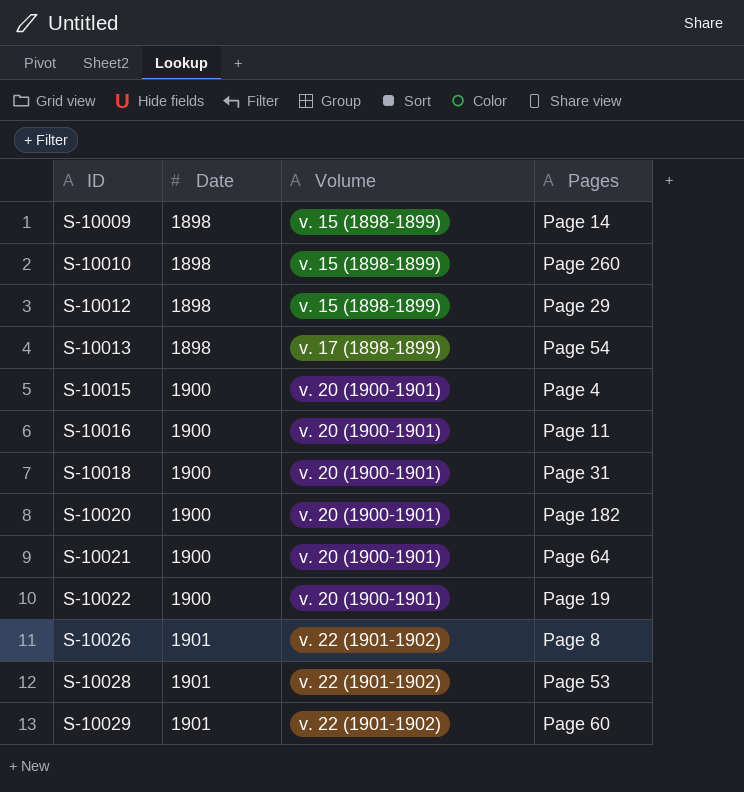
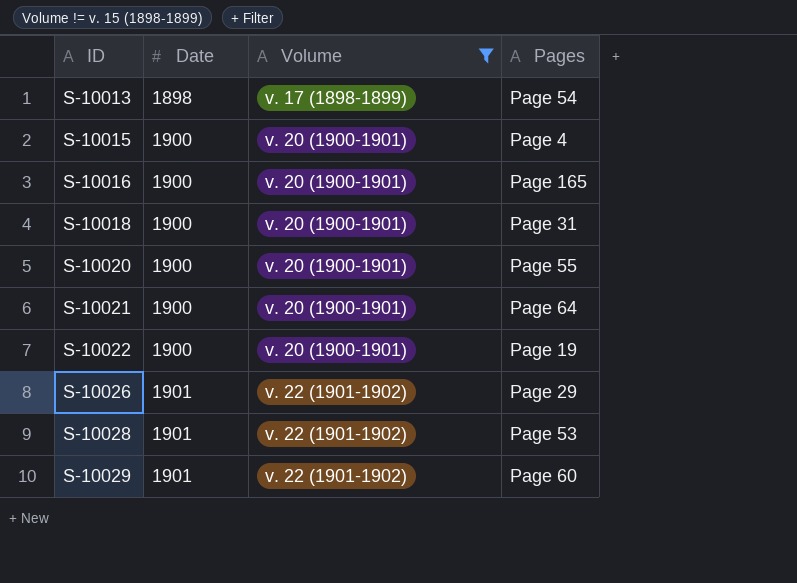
filter: none -> Volume != v. 15 (1898-1899)
S-10016 | Pages: Page 11 -> Page 165
S-10020 | Pages: Page 182 -> Page 55
S-10026 | Pages: Page 8 -> Page 29

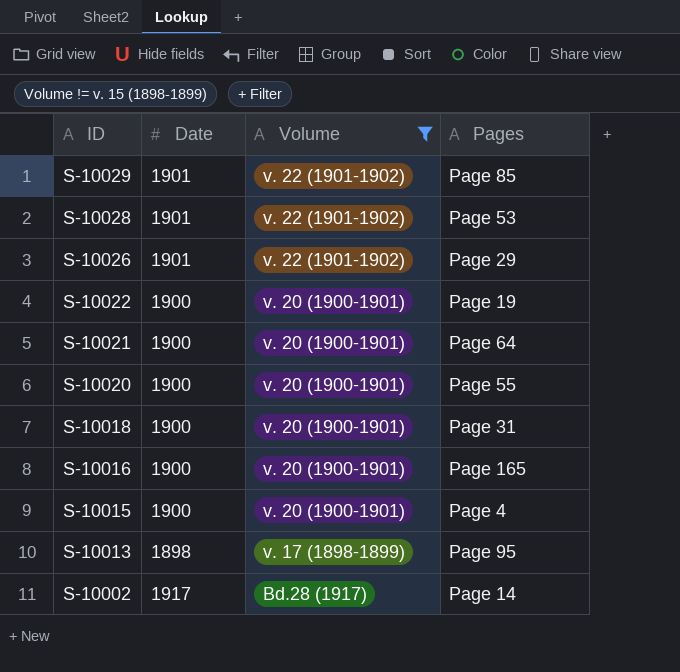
row order: ID ascending -> ID descending
S-10029 | Pages: Page 60 -> Page 85
S-10013 | Pages: Page 54 -> Page 95
row S-10002: none -> 1917 | Bd.28 (1917) | Page 14

